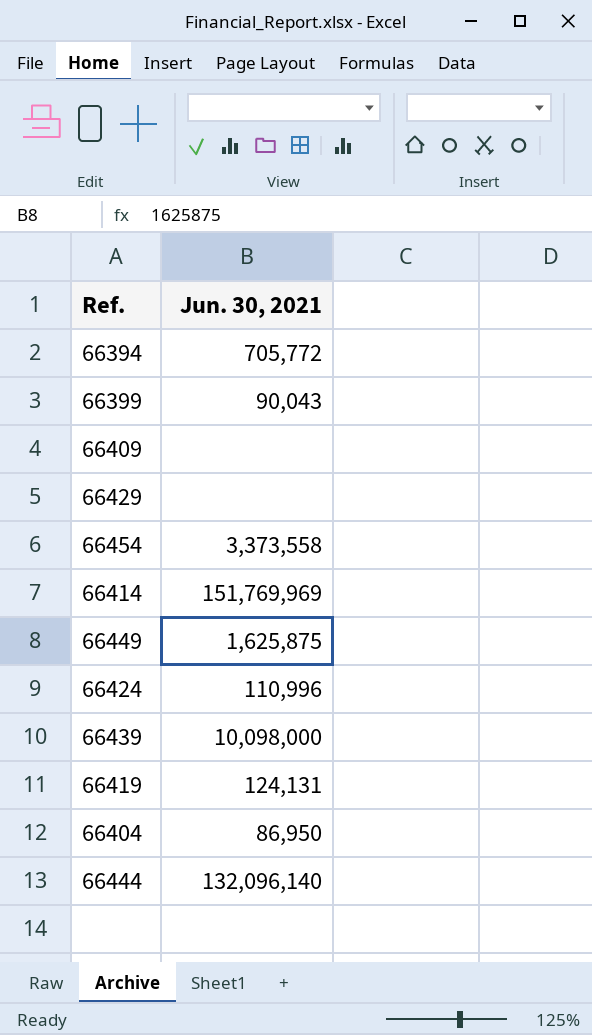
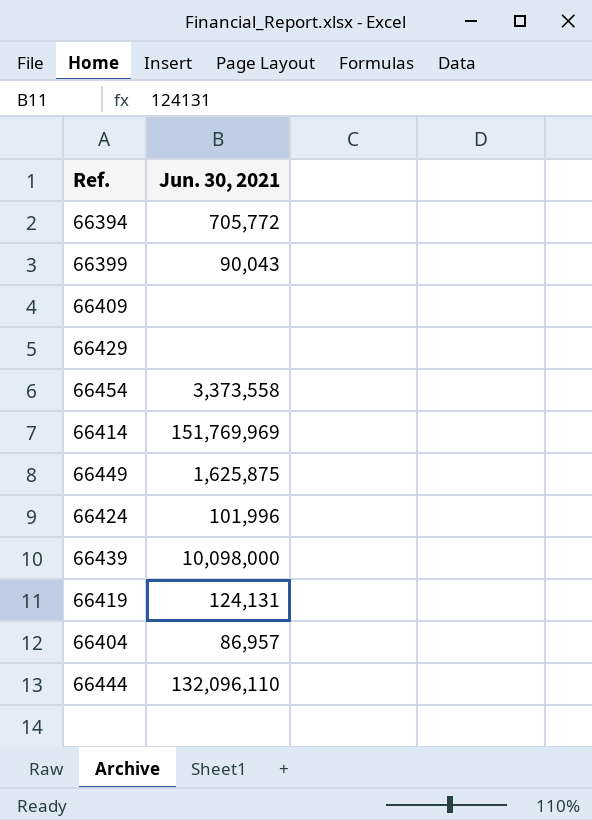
66424 | Jun. 30, 2021: 110,996 -> 101,996
66404 | Jun. 30, 2021: 86,950 -> 86,957
66444 | Jun. 30, 2021: 132,096,140 -> 132,096,110

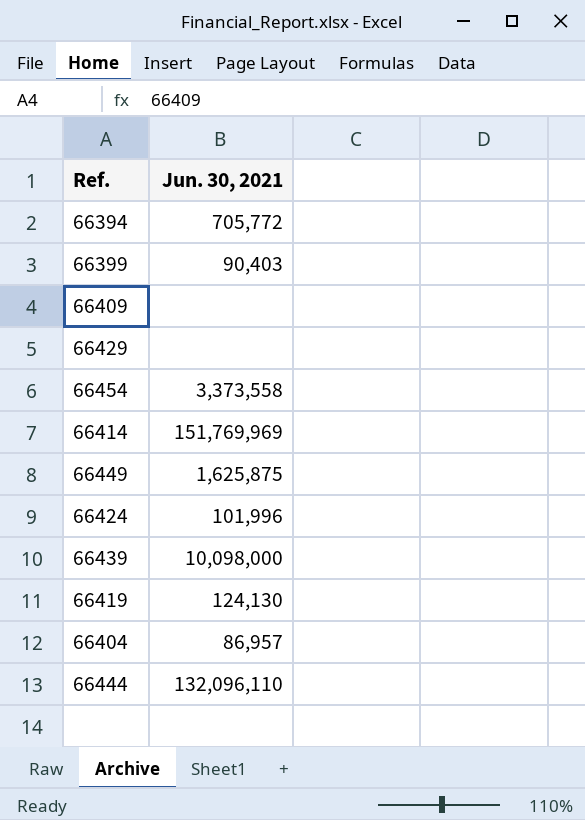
66399 | Jun. 30, 2021: 90,043 -> 90,403
66419 | Jun. 30, 2021: 124,131 -> 124,130

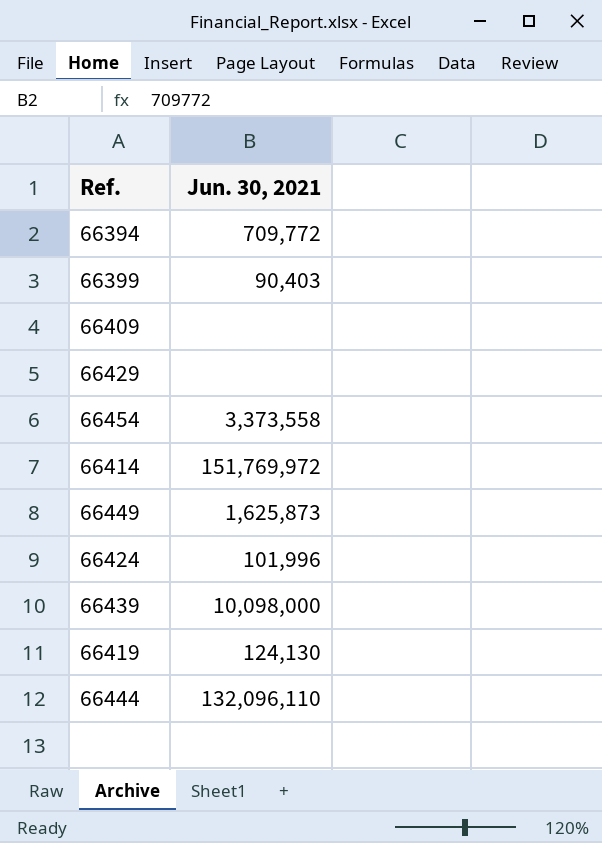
row 66404: 86,957 -> none
66394 | Jun. 30, 2021: 705,772 -> 709,772
66414 | Jun. 30, 2021: 151,769,969 -> 151,769,972
66449 | Jun. 30, 2021: 1,625,875 -> 1,625,873

